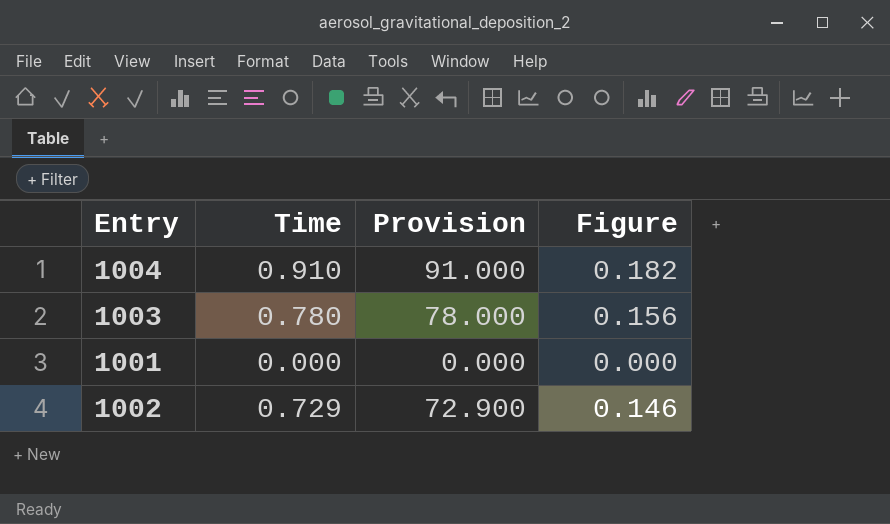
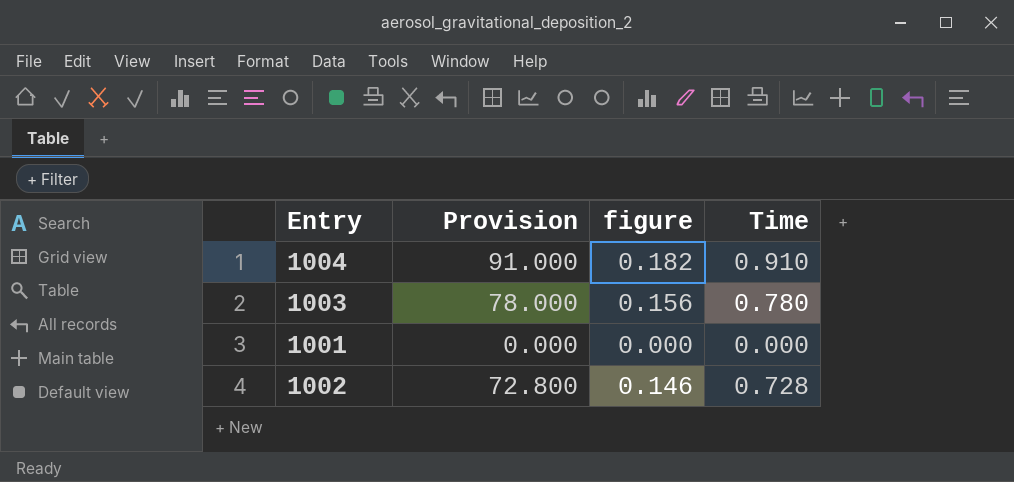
column name: Figure -> figure
column Time | position: 2 -> 4
1002 | Provision: 72.900 -> 72.800
1002 | Time: 0.729 -> 0.728

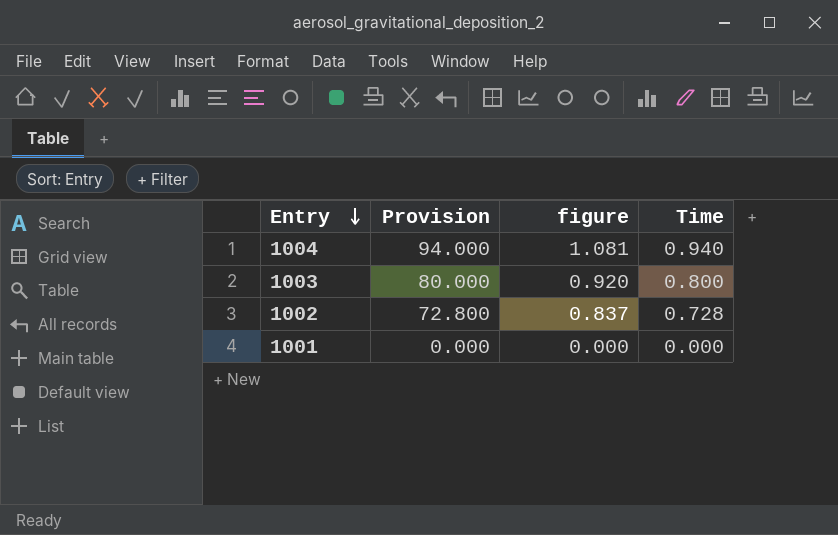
row order: none -> Entry descending
column figure | formula: [Time] * 0.2 -> [Time] * 1.15
1004 | Provision: 91.000 -> 94.000
1004 | Time: 0.910 -> 0.940
1003 | Provision: 78.000 -> 80.000
1003 | Time: 0.780 -> 0.800

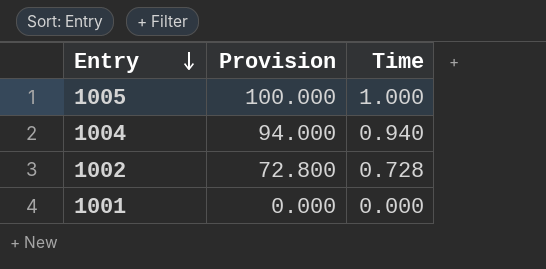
column figure | formula: [Time] * 1.15 -> none
row 1003: 80.000 | 0.920 | 0.800 -> none
row 1005: none -> 100.000 | 1.000

